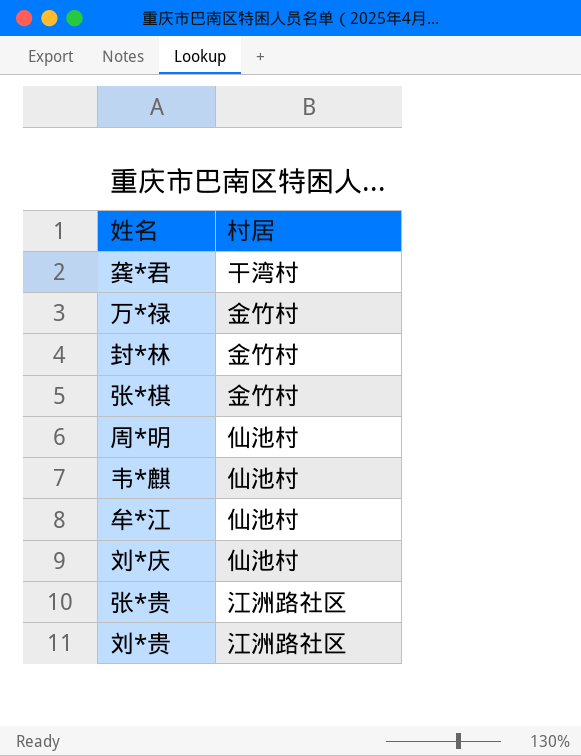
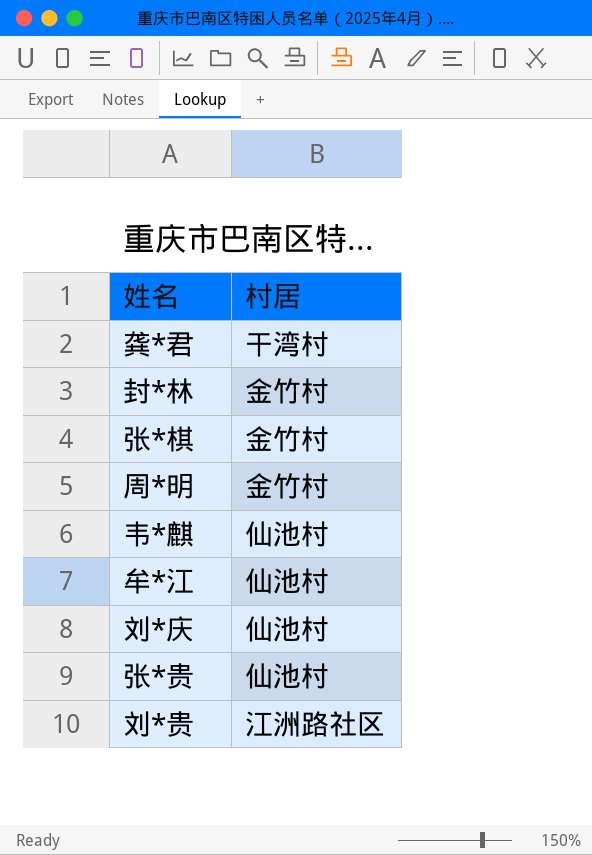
row 万*禄: 金竹村 -> none
周*明 | 村居: 仙池村 -> 金竹村
张*贵 | 村居: 江洲路社区 -> 仙池村

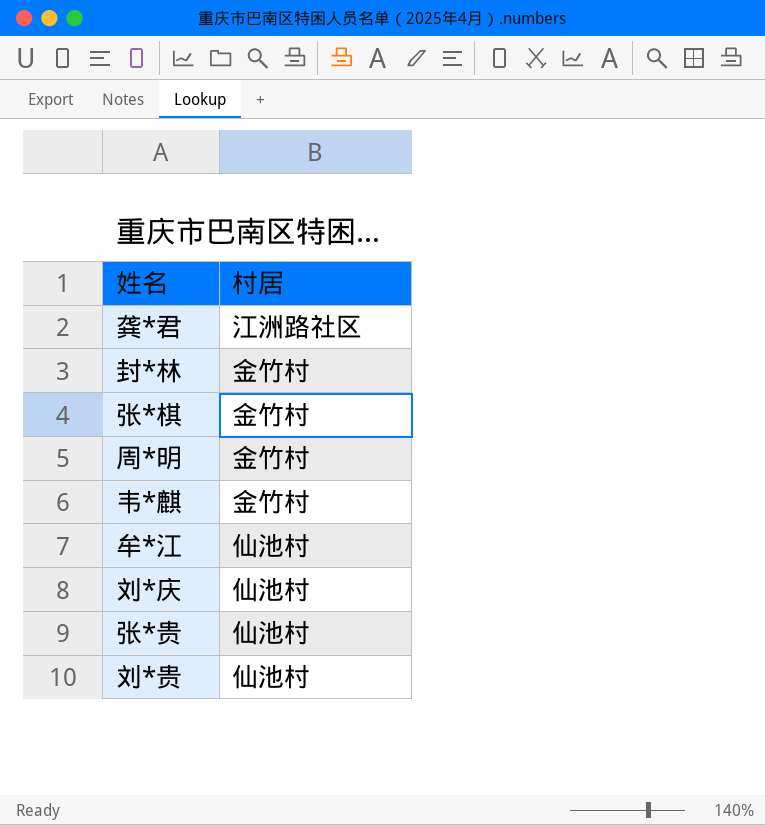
龚*君 | 村居: 干湾村 -> 江洲路社区
韦*麒 | 村居: 仙池村 -> 金竹村
刘*贵 | 村居: 江洲路社区 -> 仙池村

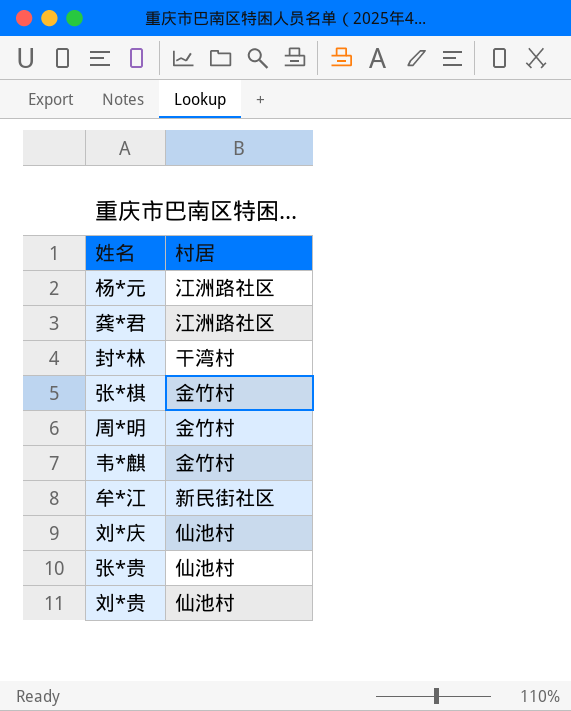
row 杨*元: none -> 江洲路社区
封*林 | 村居: 金竹村 -> 干湾村
牟*江 | 村居: 仙池村 -> 新民街社区

